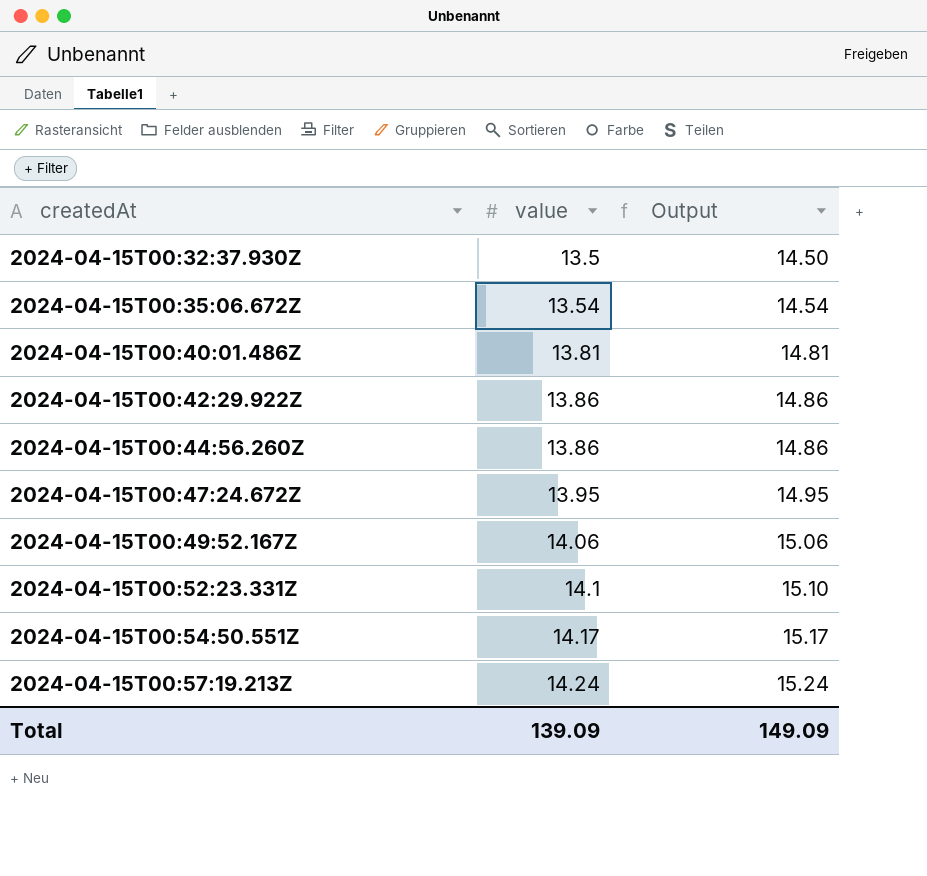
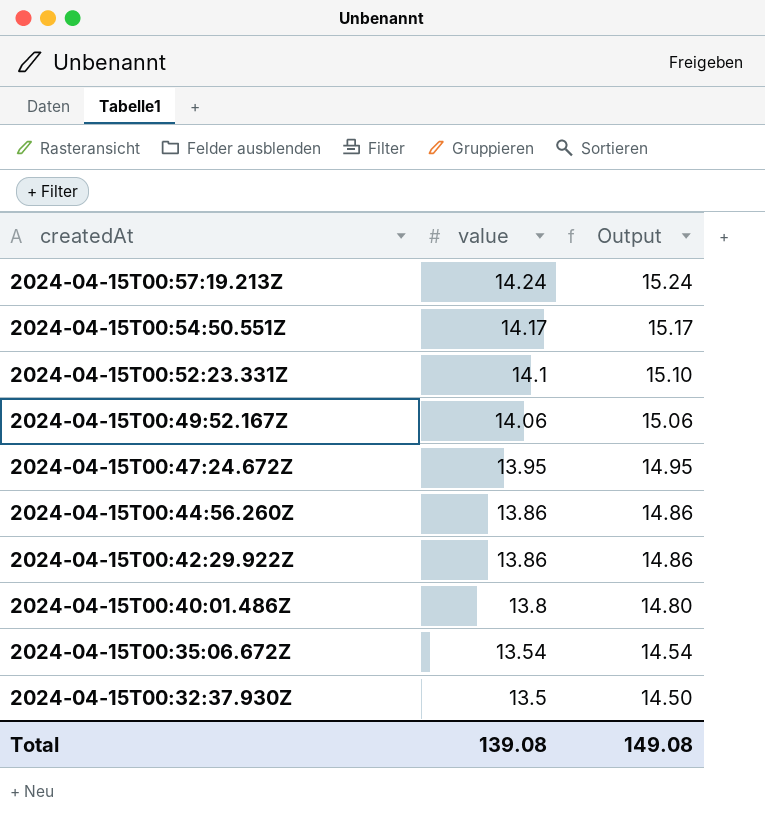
row order: createdAt ascending -> createdAt descending
2024-04-15T00:40:01.486Z | value: 13.81 -> 13.8
2024-04-15T00:40:01.486Z | Output: 14.81 -> 14.80
Total | value: 139.09 -> 139.08
Total | Output: 149.09 -> 149.08

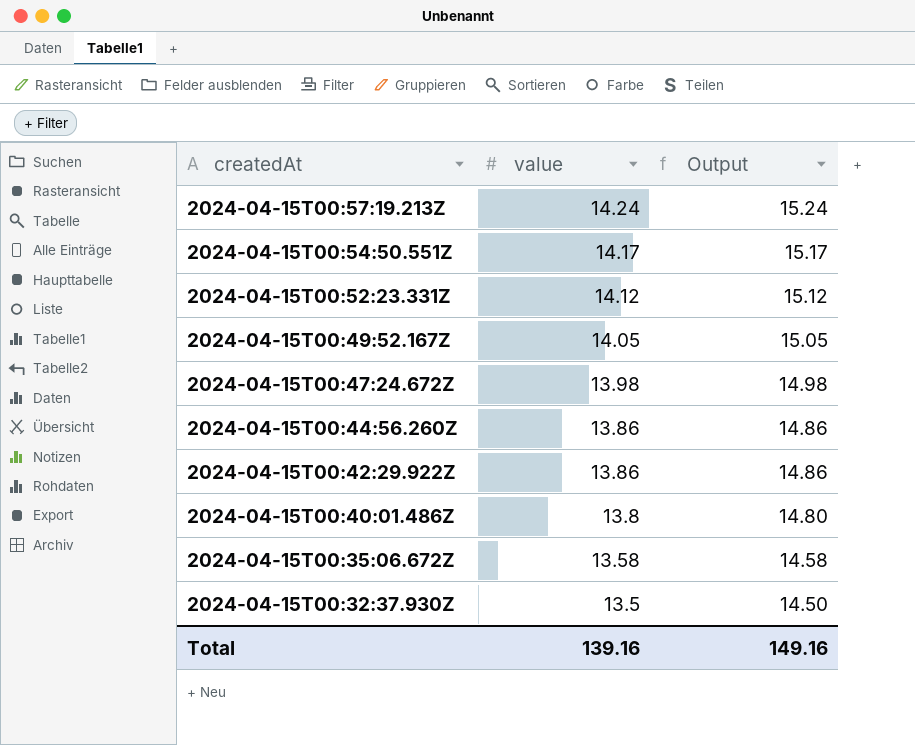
2024-04-15T00:52:23.331Z | value: 14.1 -> 14.12
2024-04-15T00:52:23.331Z | Output: 15.10 -> 15.12
2024-04-15T00:49:52.167Z | value: 14.06 -> 14.05
2024-04-15T00:49:52.167Z | Output: 15.06 -> 15.05
2024-04-15T00:47:24.672Z | value: 13.95 -> 13.98
2024-04-15T00:47:24.672Z | Output: 14.95 -> 14.98
2024-04-15T00:35:06.672Z | value: 13.54 -> 13.58
2024-04-15T00:35:06.672Z | Output: 14.54 -> 14.58
Total | value: 139.08 -> 139.16
Total | Output: 149.08 -> 149.16

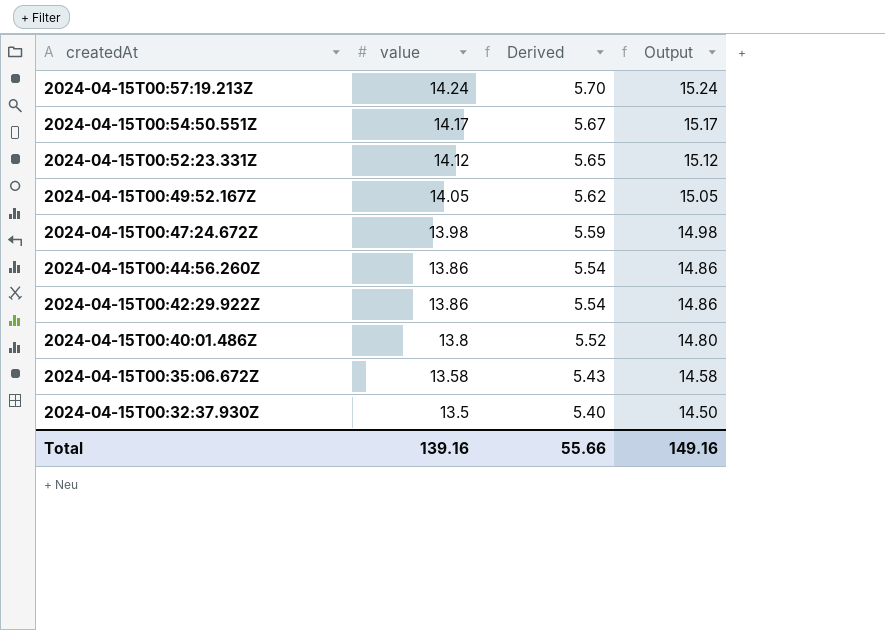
column Derived | formula: none -> [value] * 0.4

